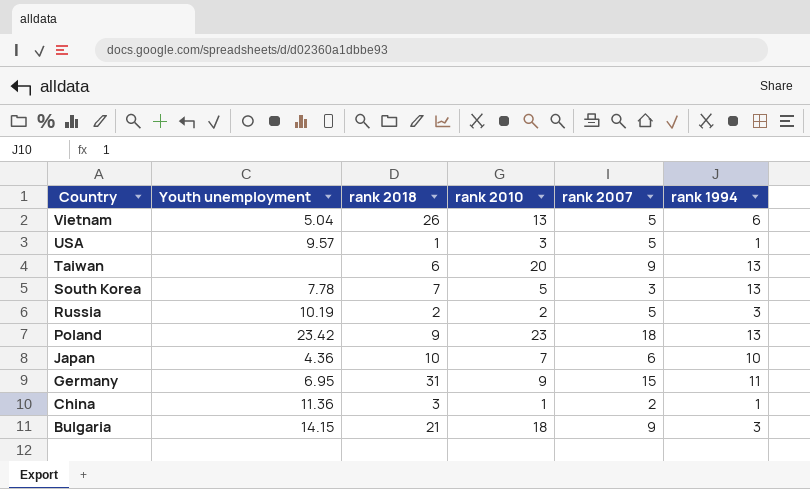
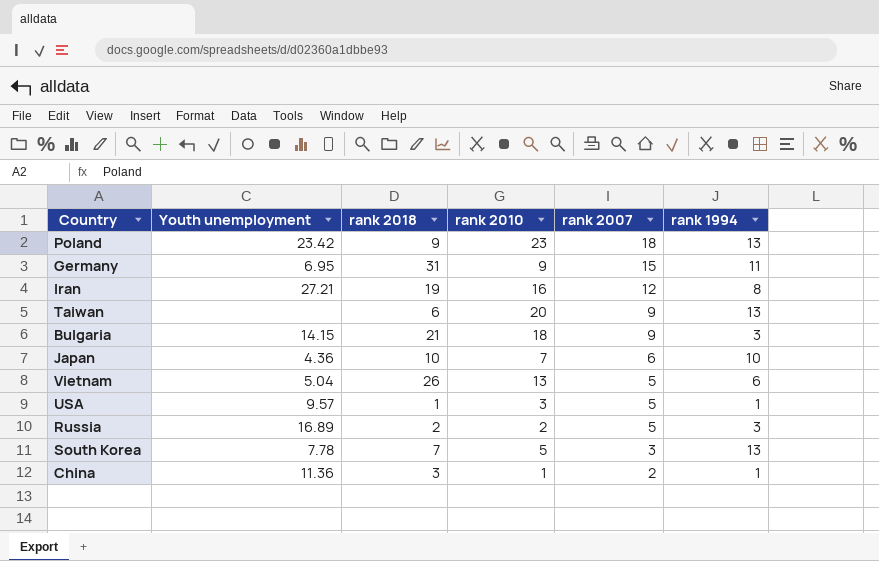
row order: Country descending -> rank 2007 descending
row Iran: none -> 27.21 | 19 | 16 | 12 | 8
Russia | Youth unemployment: 10.19 -> 16.89

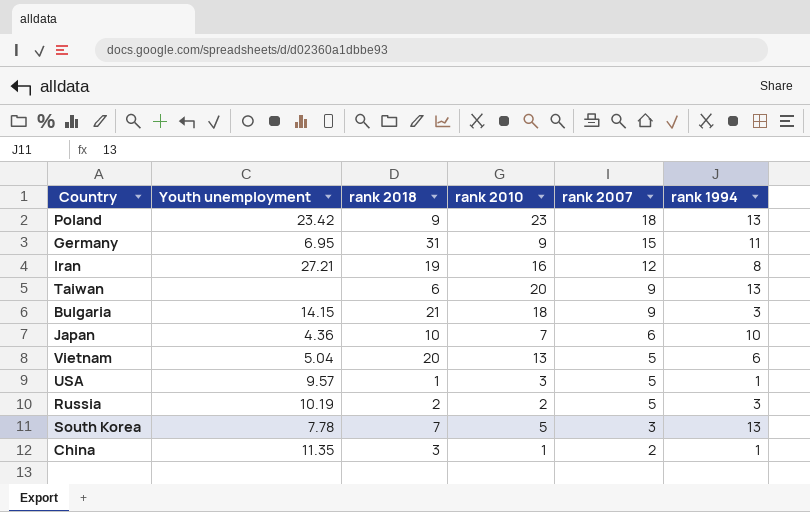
Vietnam | rank 2018: 26 -> 20
Russia | Youth unemployment: 16.89 -> 10.19
China | Youth unemployment: 11.36 -> 11.35

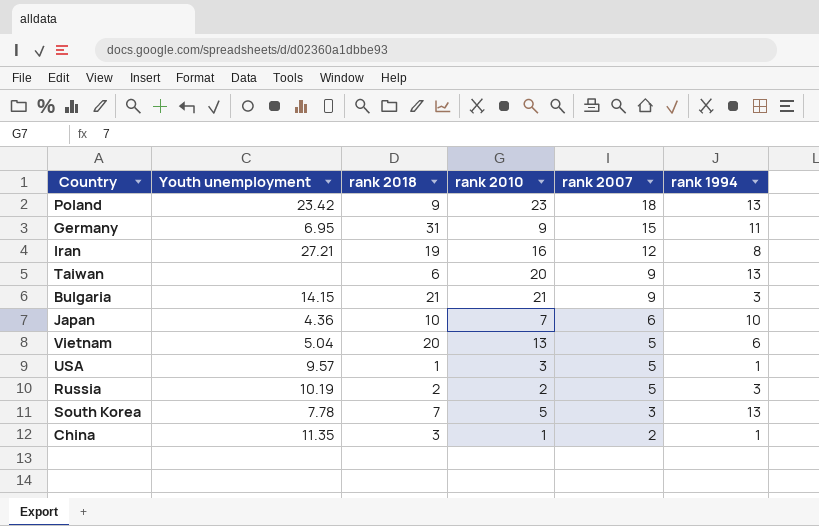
Bulgaria | rank 2010: 18 -> 21

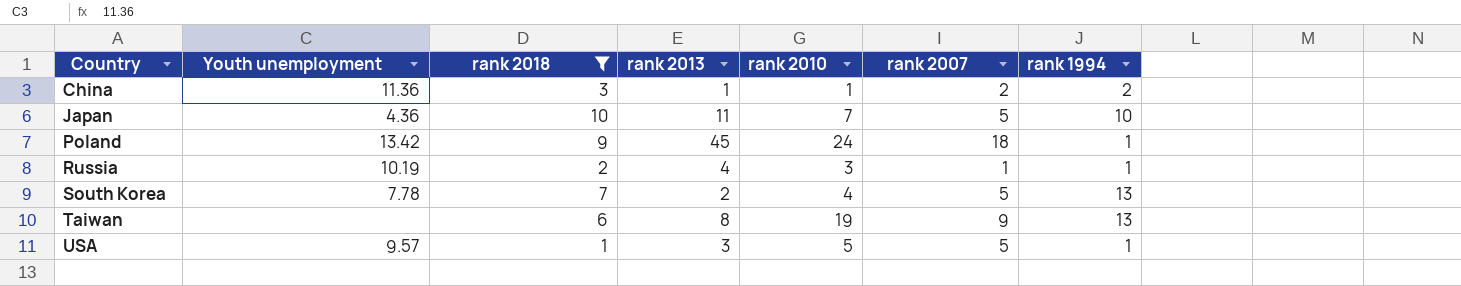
filter: none -> rank 2018 <= 10
row order: rank 2007 descending -> Country ascending
column rank 2013 | position: none -> 4
China | Youth unemployment: 11.35 -> 11.36
China | rank 1994: 1 -> 2
Japan | rank 2007: 6 -> 5
Poland | Youth unemployment: 23.42 -> 13.42
Poland | rank 2010: 23 -> 24
Poland | rank 1994: 13 -> 1
Russia | rank 2010: 2 -> 3
Russia | rank 2007: 5 -> 1
Russia | rank 1994: 3 -> 1
South Korea | rank 2010: 5 -> 4
South Korea | rank 2007: 3 -> 5
Taiwan | rank 2010: 20 -> 19
USA | rank 2010: 3 -> 5

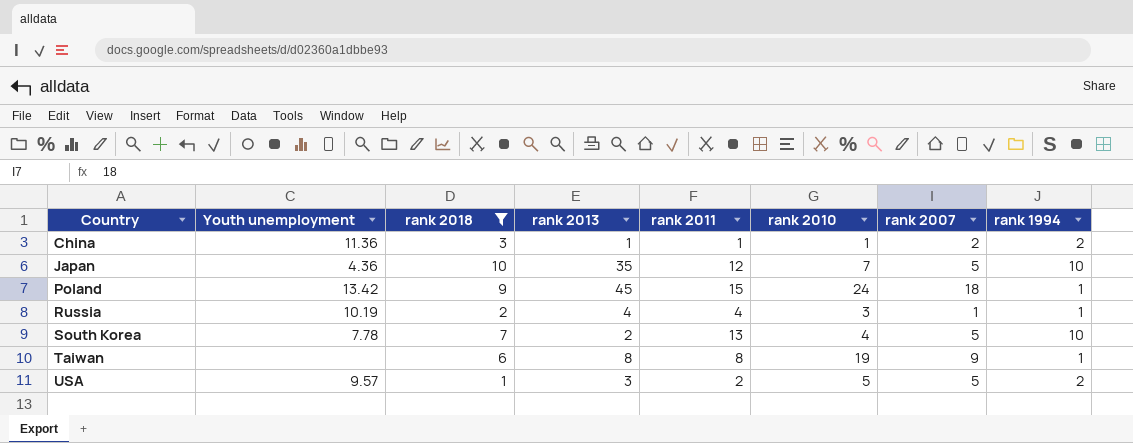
column rank 2011 | position: none -> 5
Japan | rank 2013: 11 -> 35
South Korea | rank 1994: 13 -> 10
Taiwan | rank 1994: 13 -> 1
USA | rank 1994: 1 -> 2

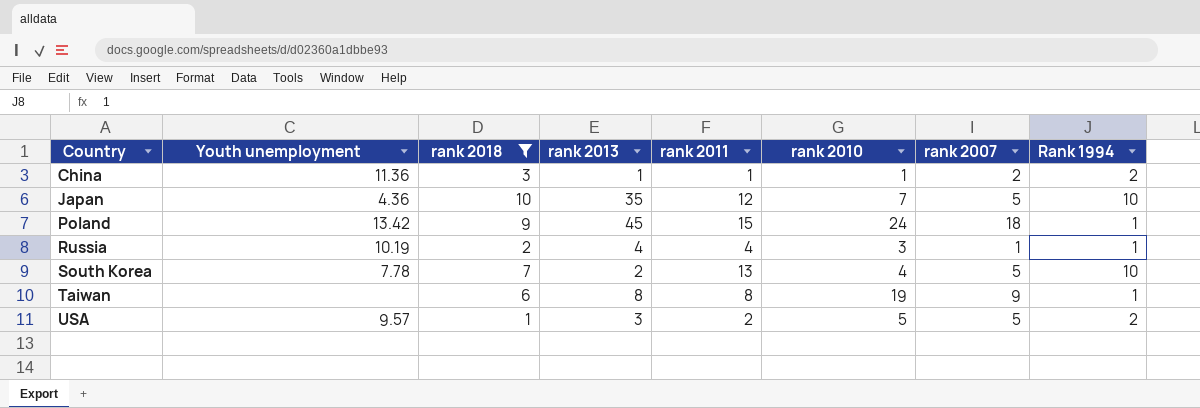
column name: rank 1994 -> Rank 1994

